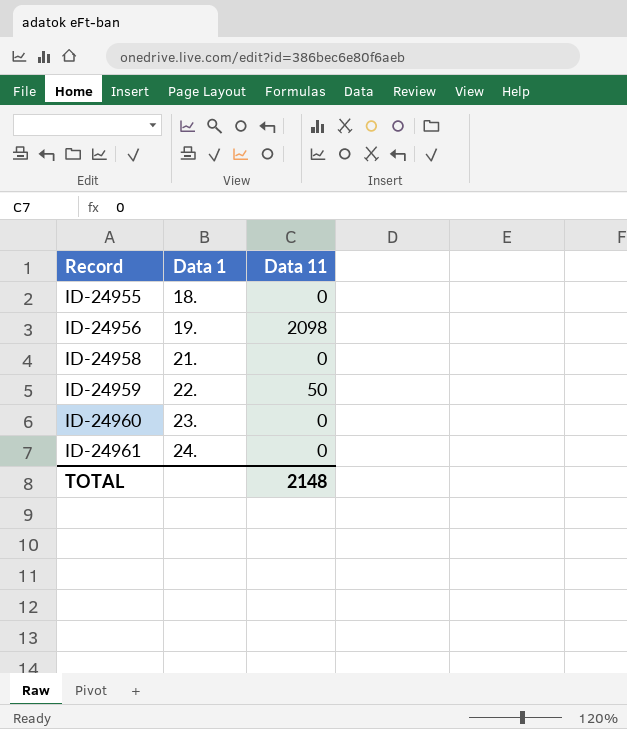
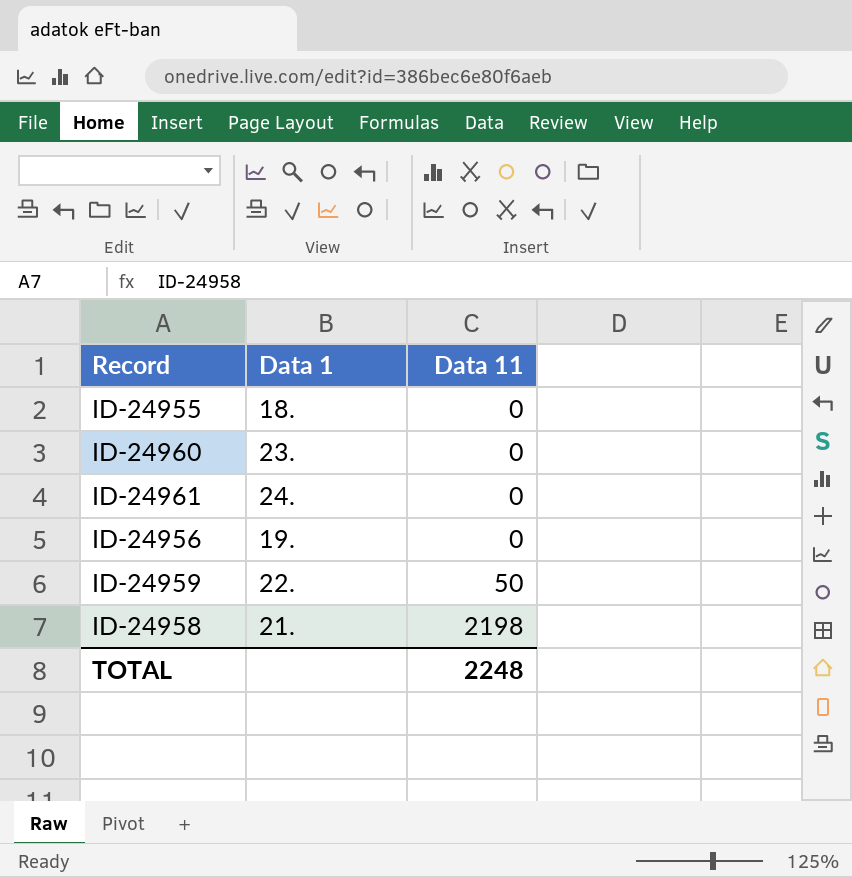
row order: Record ascending -> Data 11 ascending
ID-24956 | Data 11: 2098 -> 0
ID-24958 | Data 11: 0 -> 2198
TOTAL | Data 11: 2148 -> 2248

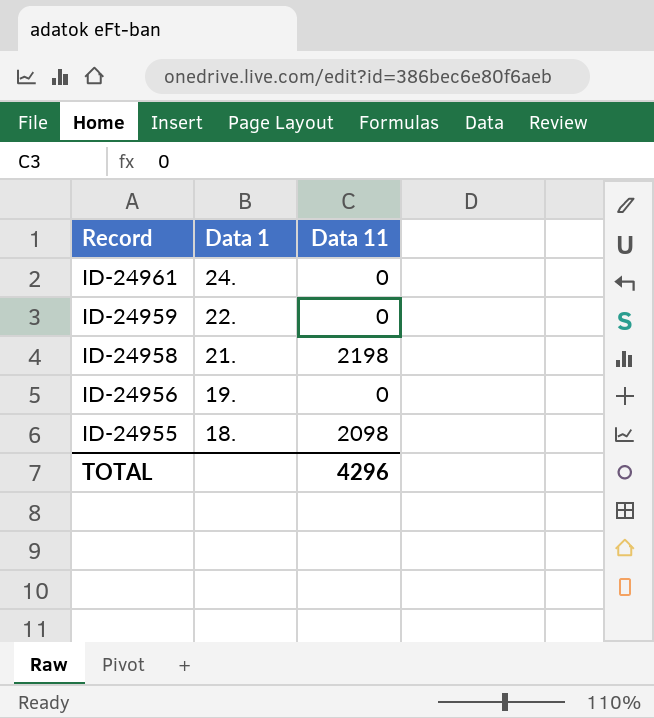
row order: Data 11 ascending -> Record descending
row ID-24960: 23. | 0 -> none
ID-24959 | Data 11: 50 -> 0
ID-24955 | Data 11: 0 -> 2098
TOTAL | Data 11: 2248 -> 4296

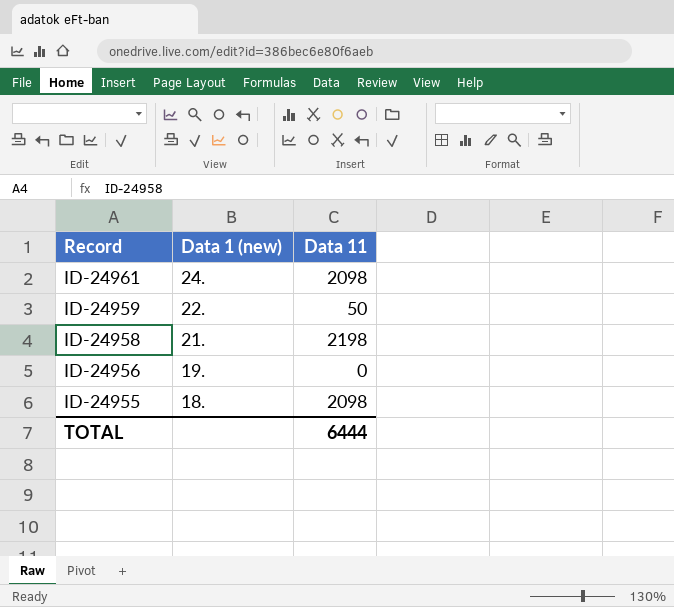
column name: Data 1 -> Data 1 (new)
ID-24961 | Data 11: 0 -> 2098
ID-24959 | Data 11: 0 -> 50
TOTAL | Data 11: 4296 -> 6444

